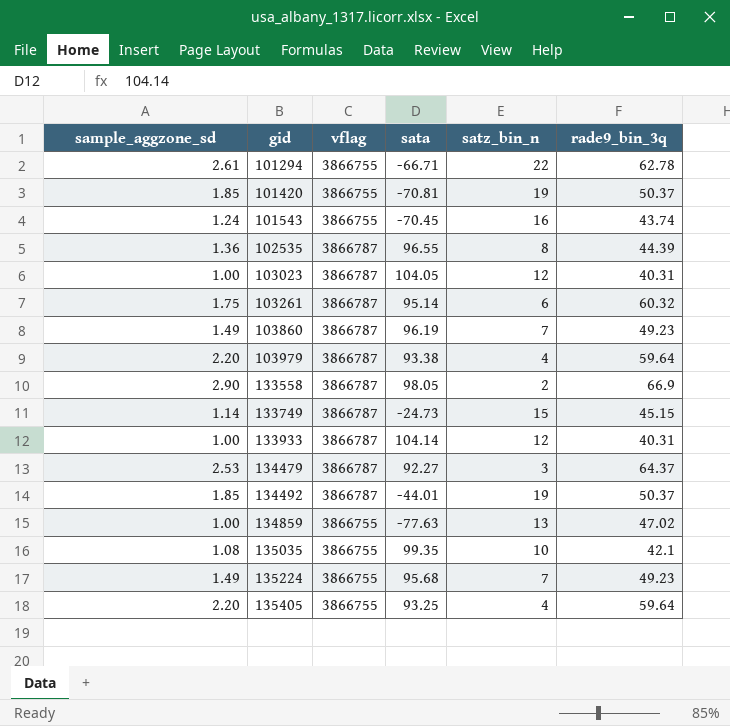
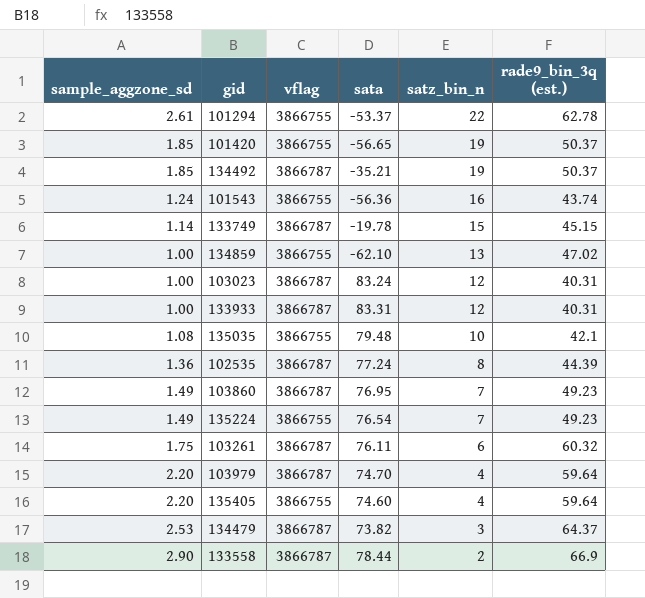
row order: gid ascending -> satz_bin_n descending
column name: rade9_bin_3q -> rade9_bin_3q (est.)
101294 | sata: -66.71 -> -53.37
101420 | sata: -70.81 -> -56.65
134492 | sata: -44.01 -> -35.21
101543 | sata: -70.45 -> -56.36
133749 | sata: -24.73 -> -19.78
134859 | sata: -77.63 -> -62.10
103023 | sata: 104.05 -> 83.24
133933 | sata: 104.14 -> 83.31
135035 | sata: 99.35 -> 79.48
102535 | sata: 96.55 -> 77.24
103860 | sata: 96.19 -> 76.95
135224 | sata: 95.68 -> 76.54
103261 | sata: 95.14 -> 76.11
103979 | sata: 93.38 -> 74.70
135405 | sata: 93.25 -> 74.60
134479 | sata: 92.27 -> 73.82
133558 | sata: 98.05 -> 78.44

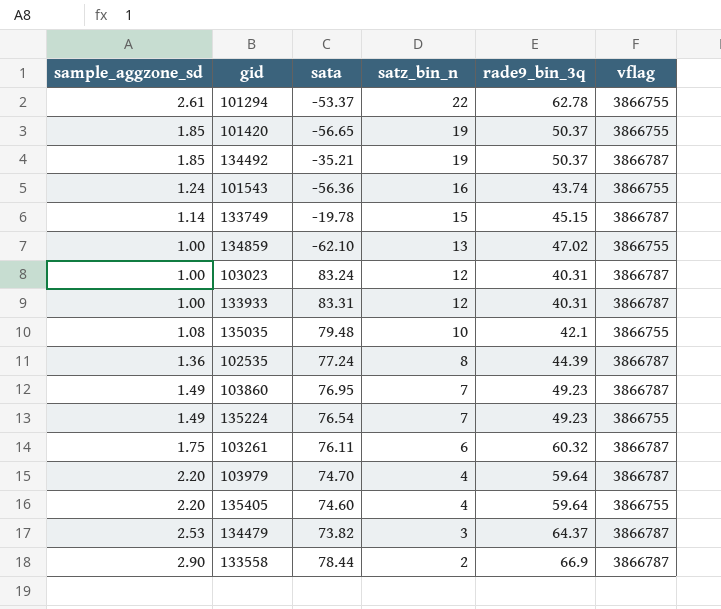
column name: rade9_bin_3q (est.) -> rade9_bin_3q
column vflag | position: 3 -> 6

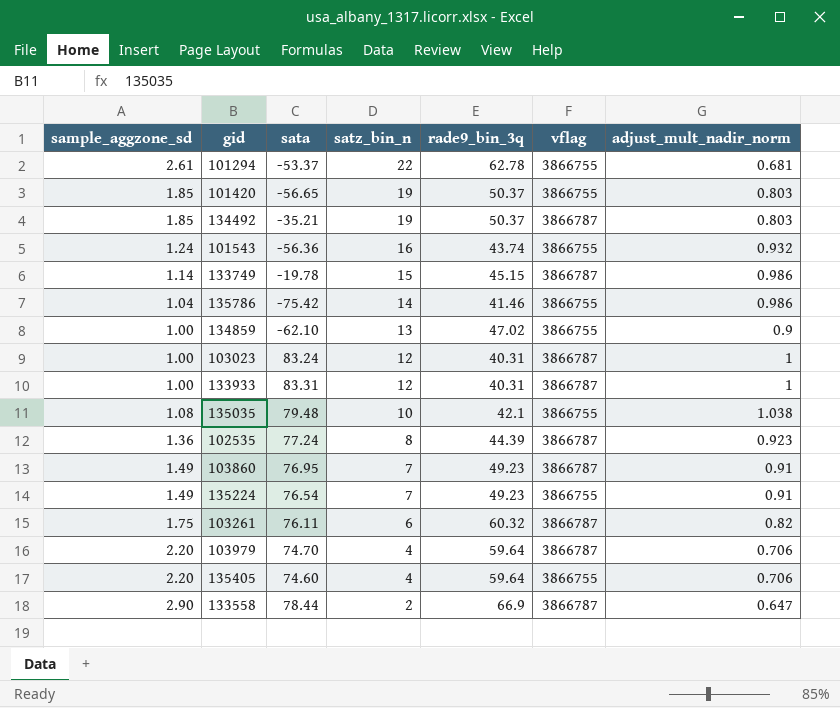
column adjust_mult_nadir_norm | position: none -> 7
row 134479: 2.53 | 73.82 | 3 | 64.37 | 3866787 -> none
row 135786: none -> 1.04 | -75.42 | 14 | 41.46 | 3866755 | 0.986

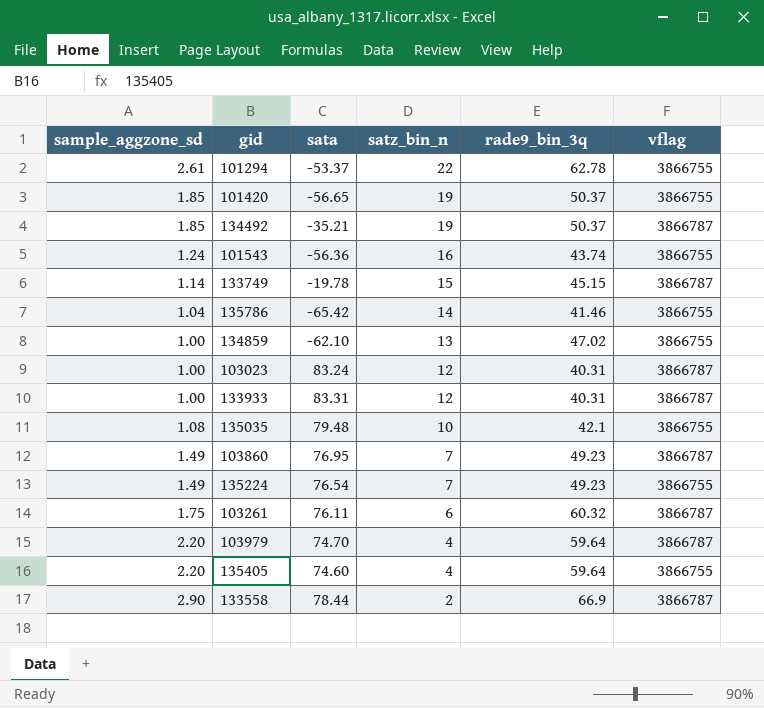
column adjust_mult_nadir_norm | position: 7 -> none
row 102535: 1.36 | 77.24 | 8 | 44.39 | 3866787 | 0.923 -> none
135786 | sata: -75.42 -> -65.42

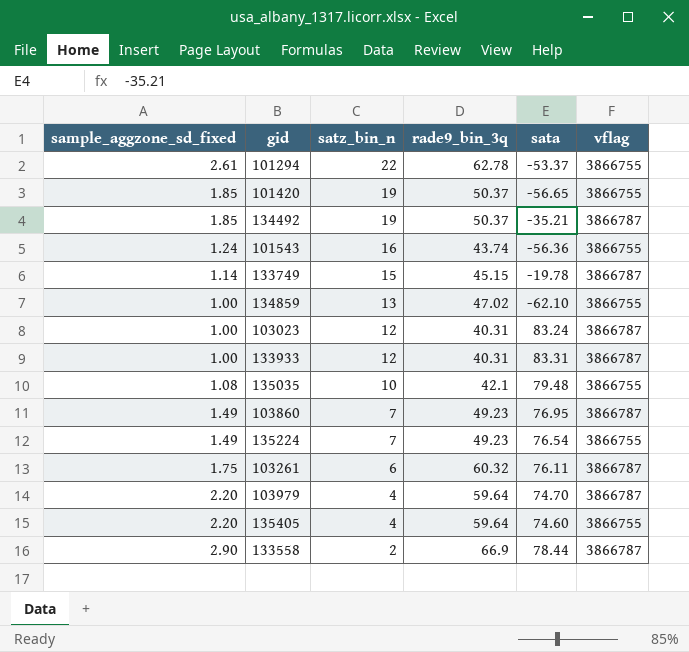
column name: sample_aggzone_sd -> sample_aggzone_sd_fixed
column sata | position: 3 -> 5
row 135786: 1.04 | -65.42 | 14 | 41.46 | 3866755 -> none

